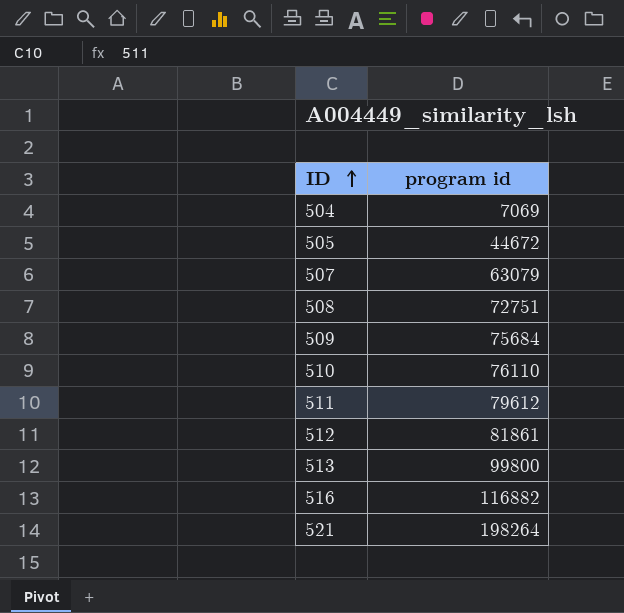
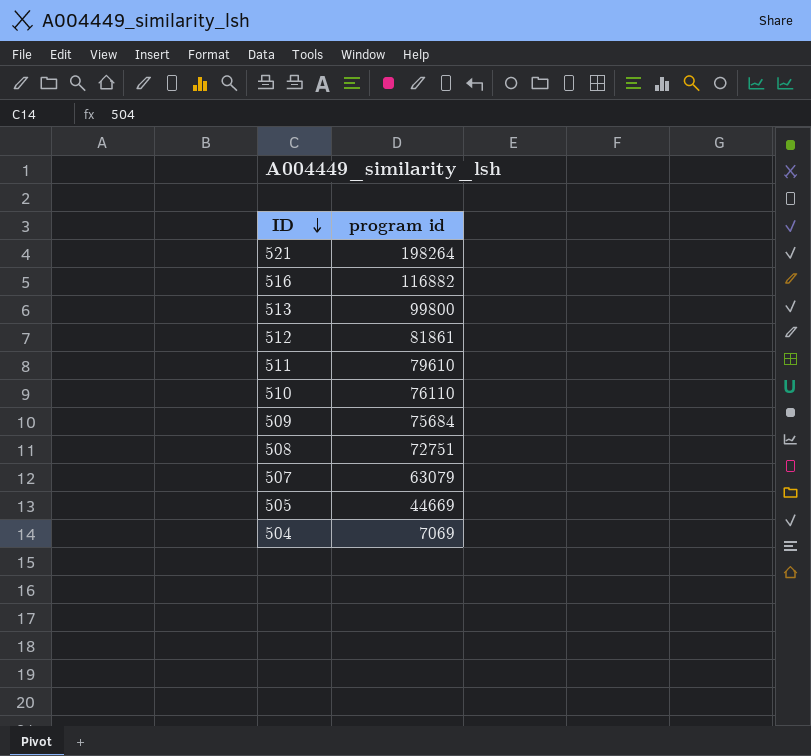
row order: ID ascending -> ID descending
511 | program id: 79612 -> 79610
505 | program id: 44672 -> 44669

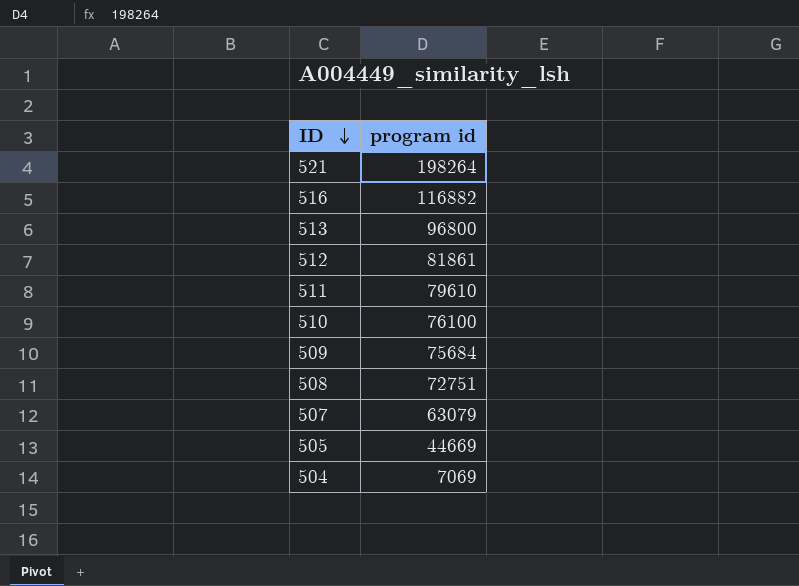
513 | program id: 99800 -> 96800
510 | program id: 76110 -> 76100

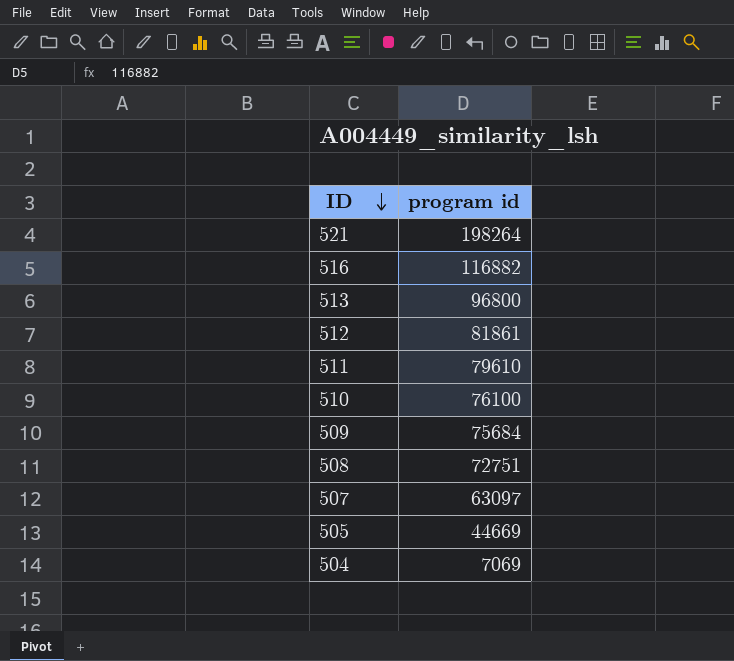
507 | program id: 63079 -> 63097

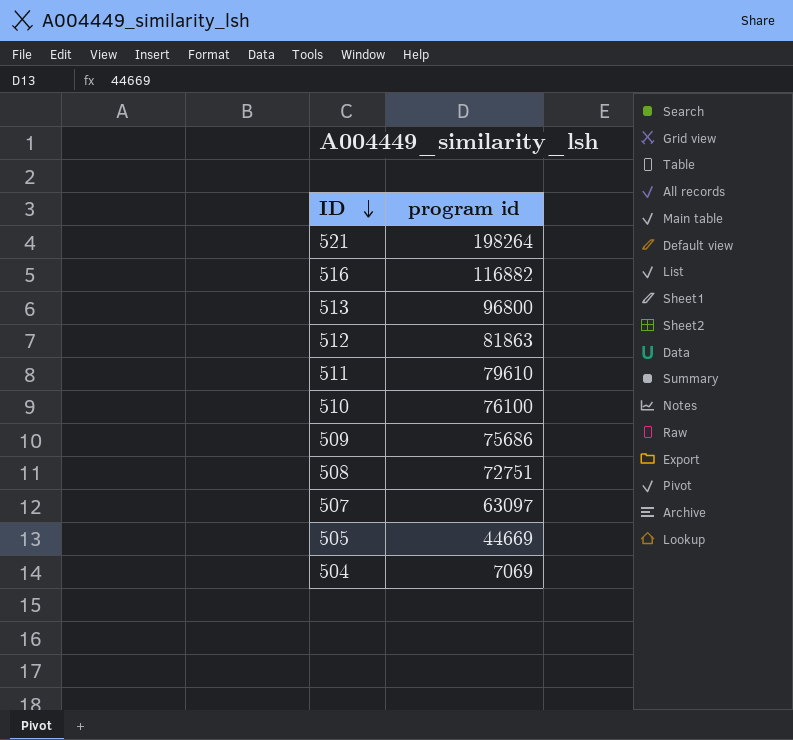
512 | program id: 81861 -> 81863
509 | program id: 75684 -> 75686

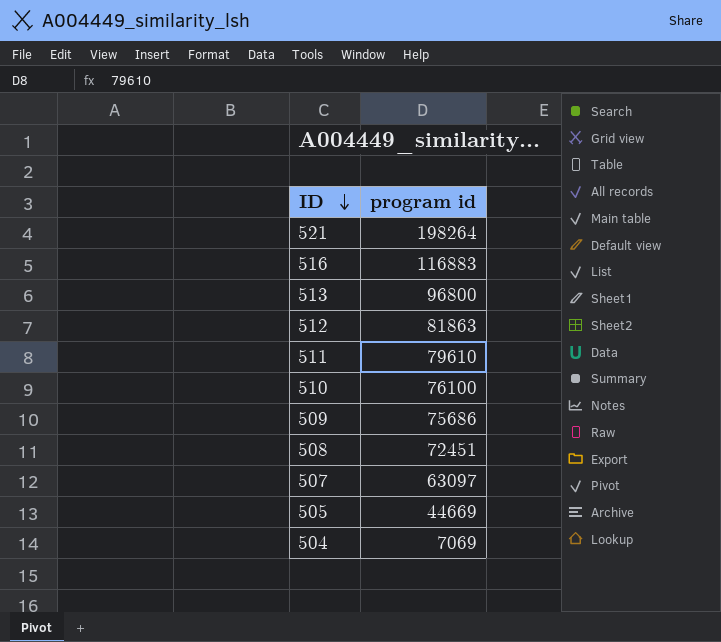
516 | program id: 116882 -> 116883
508 | program id: 72751 -> 72451

